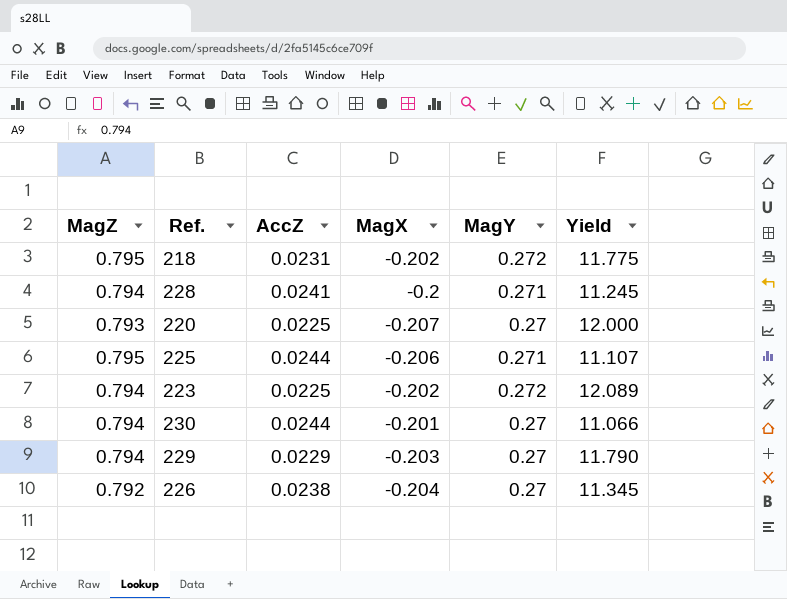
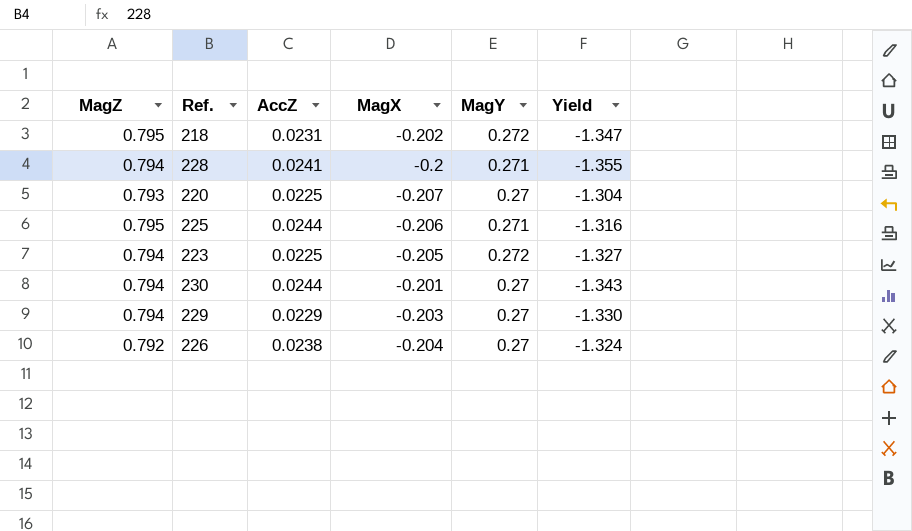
column Yield | formula: [MagY] / [AccZ] -> [MagY] / [MagX]
223 | MagX: -0.202 -> -0.205

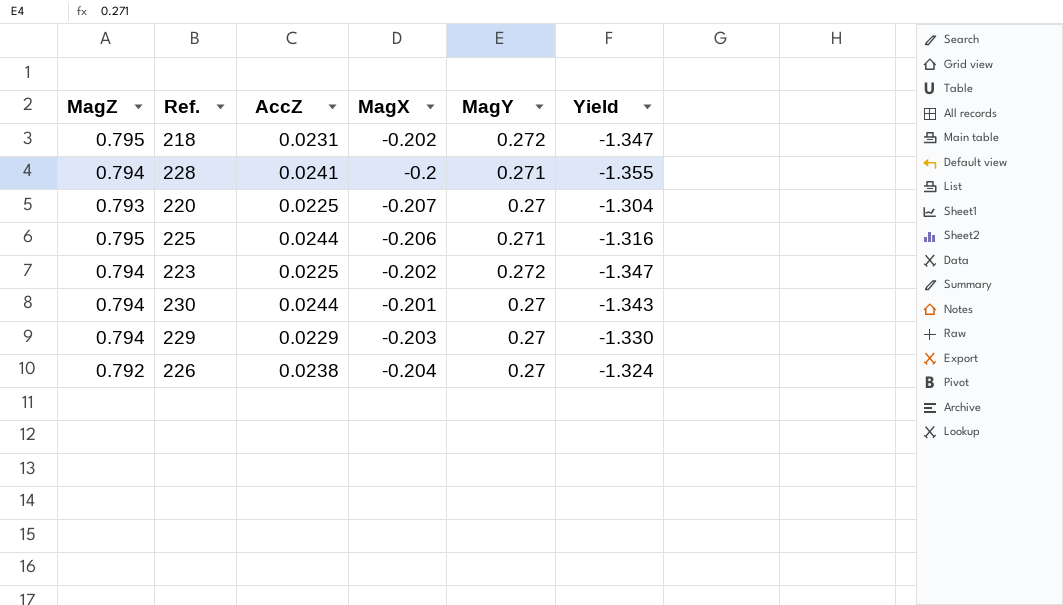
223 | MagX: -0.205 -> -0.202
223 | Yield: -1.327 -> -1.347

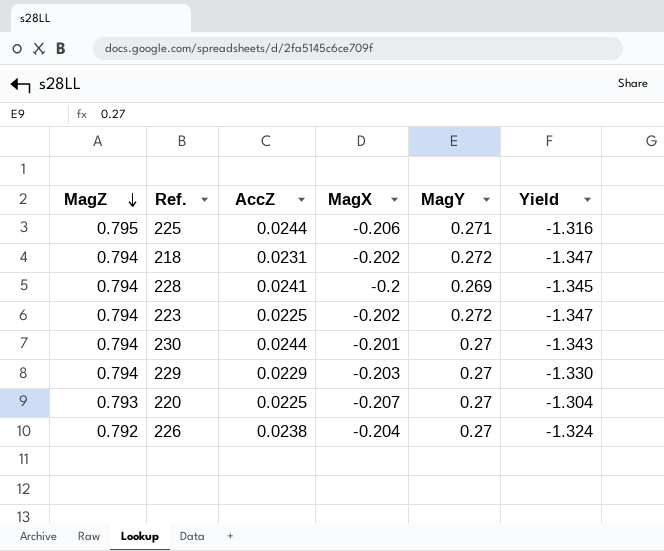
row order: none -> MagZ descending
218 | MagZ: 0.795 -> 0.794
228 | MagY: 0.271 -> 0.269
228 | Yield: -1.355 -> -1.345

